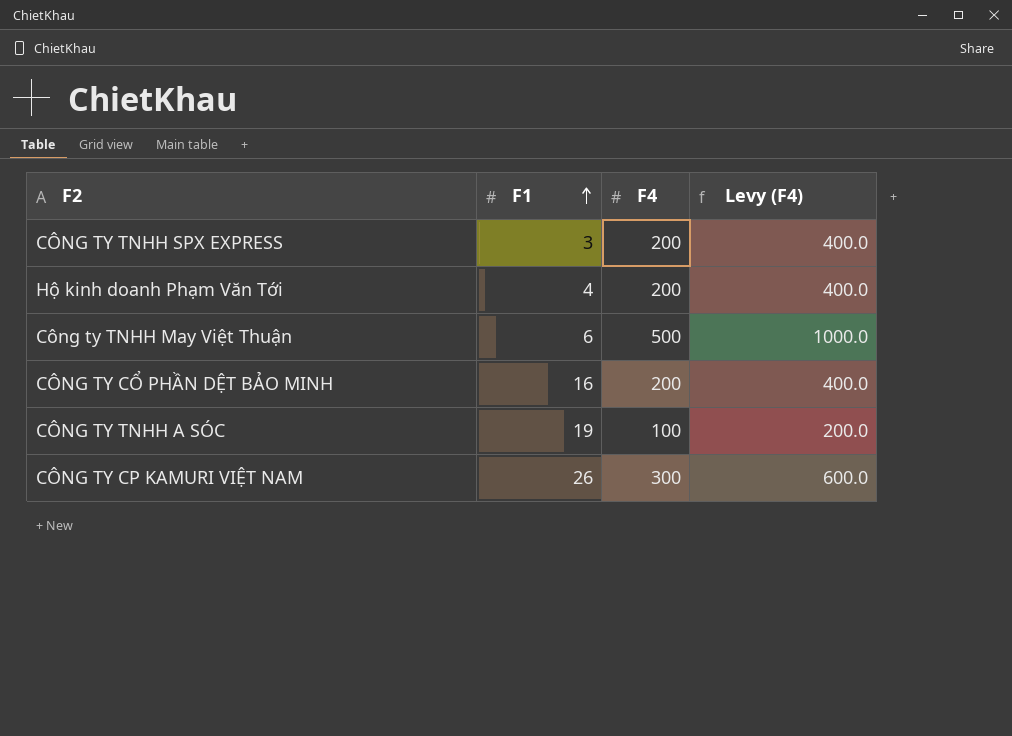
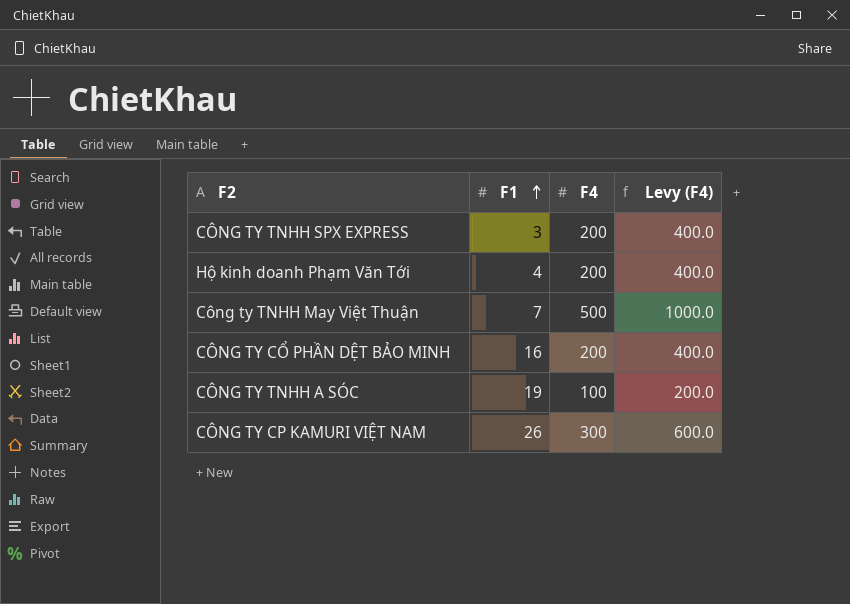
Công ty TNHH May Việt Thuận | F1: 6 -> 7

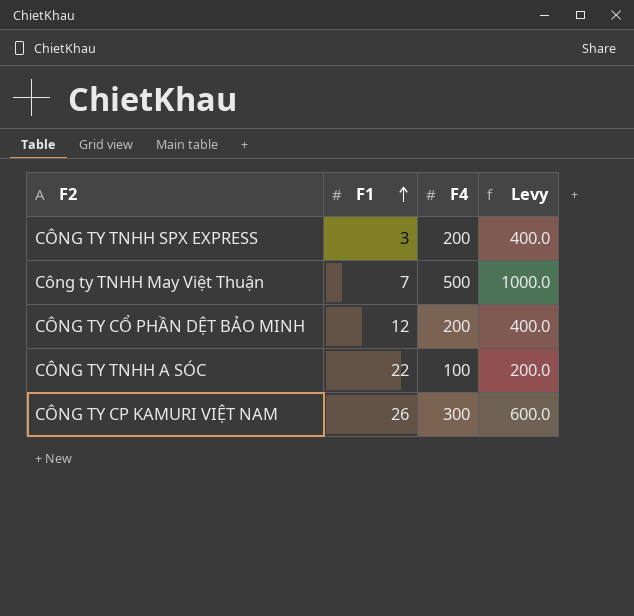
column name: Levy (F4) -> Levy
row Hộ kinh doanh Phạm Văn Tới: 4 | 200 | 400.0 -> none
CÔNG TY CỔ PHẦN DỆT BẢO MINH | F1: 16 -> 12
CÔNG TY TNHH A SÓC | F1: 19 -> 22

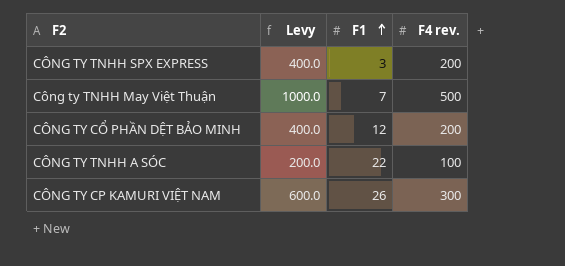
column Levy | position: 4 -> 2
column name: F4 -> F4 rev.

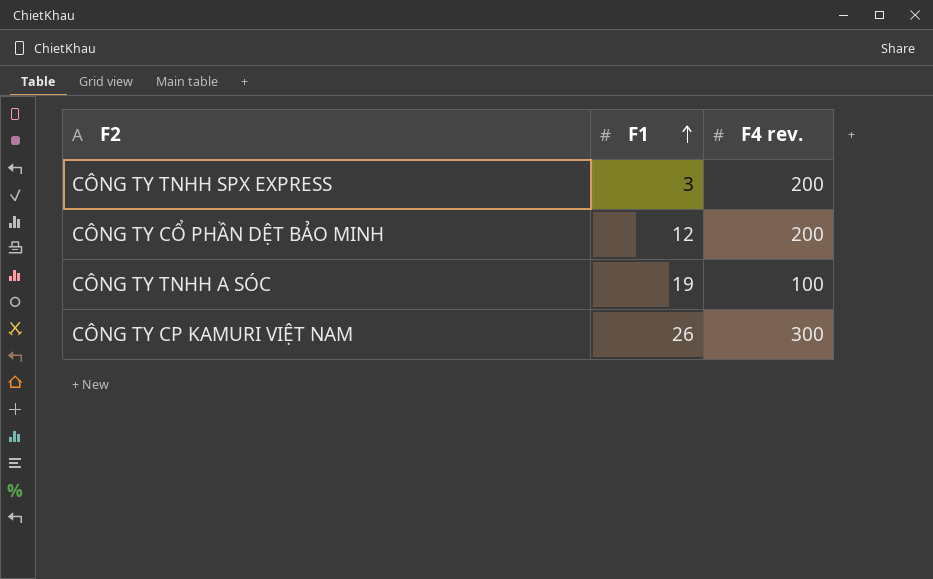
column Levy | formula: [F4 rev.] * 2 -> none
row Công ty TNHH May Việt Thuận: 1000.0 | 7 | 500 -> none
CÔNG TY TNHH A SÓC | F1: 22 -> 19

